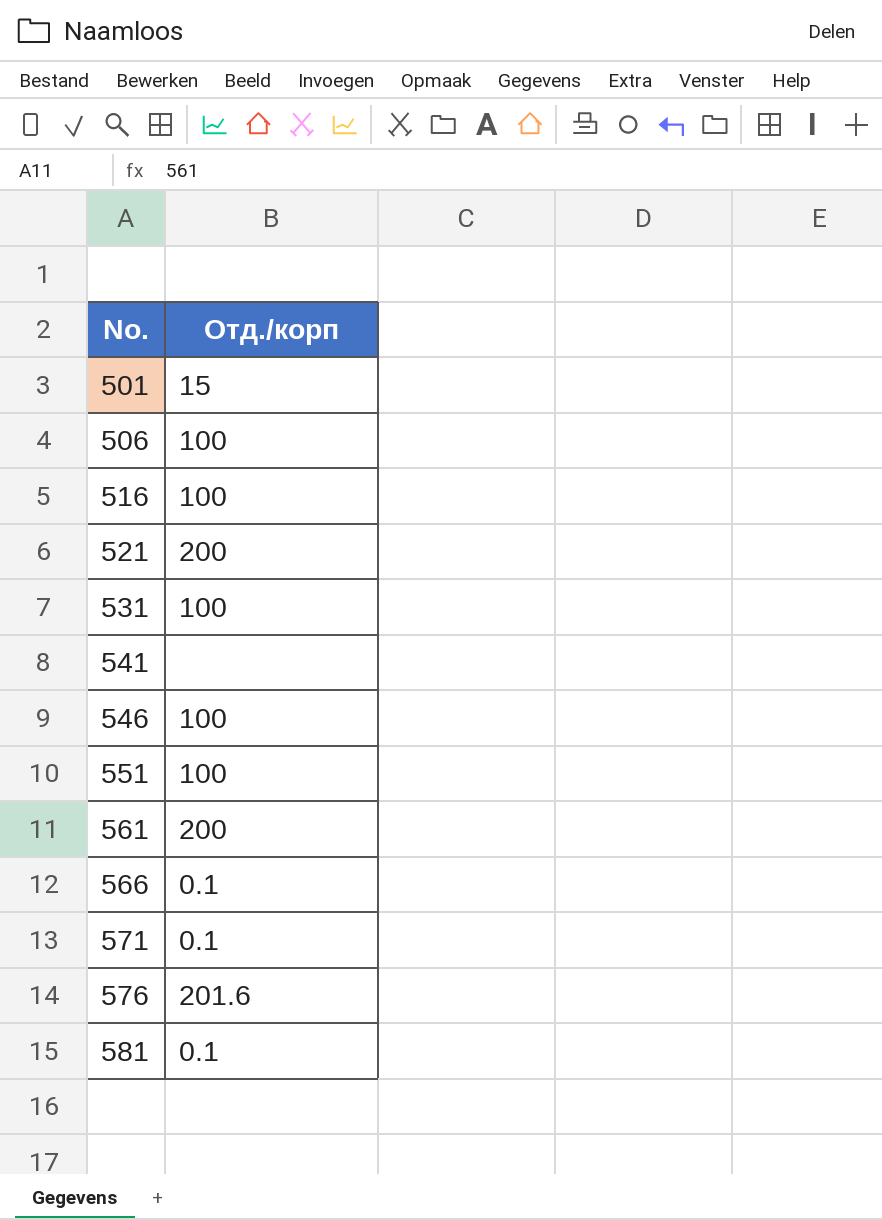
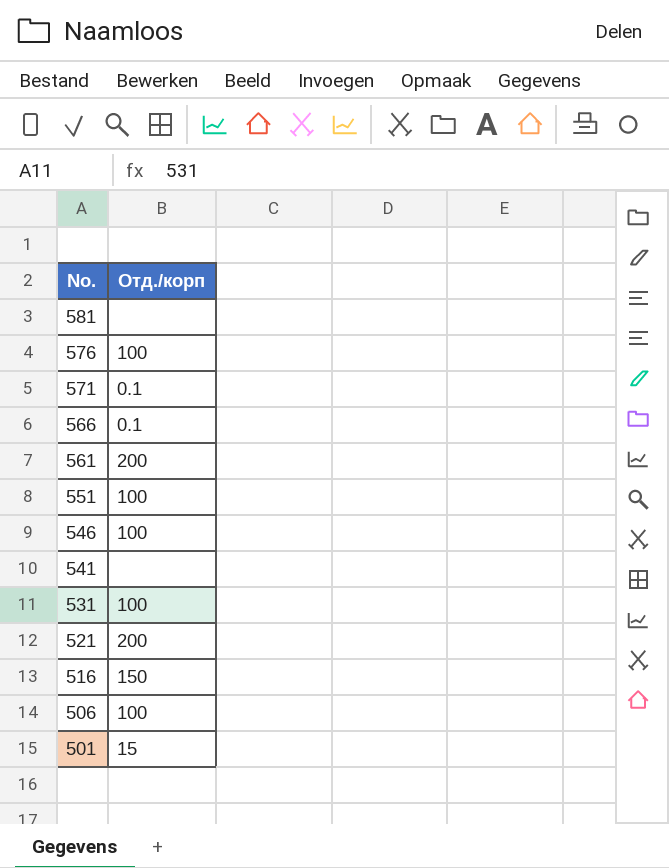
row order: No. ascending -> No. descending
581 | Отд./корп: 0.1 -> none
576 | Отд./корп: 201.6 -> 100
516 | Отд./корп: 100 -> 150

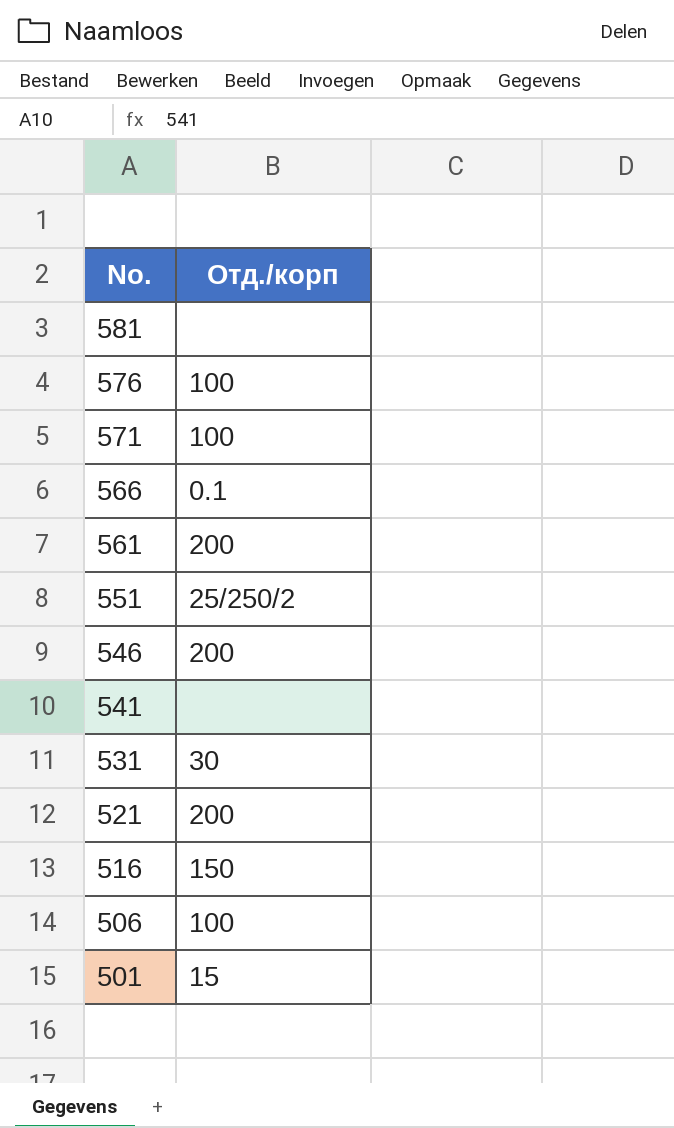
571 | Отд./корп: 0.1 -> 100
551 | Отд./корп: 100 -> 25/250/2
546 | Отд./корп: 100 -> 200
531 | Отд./корп: 100 -> 30

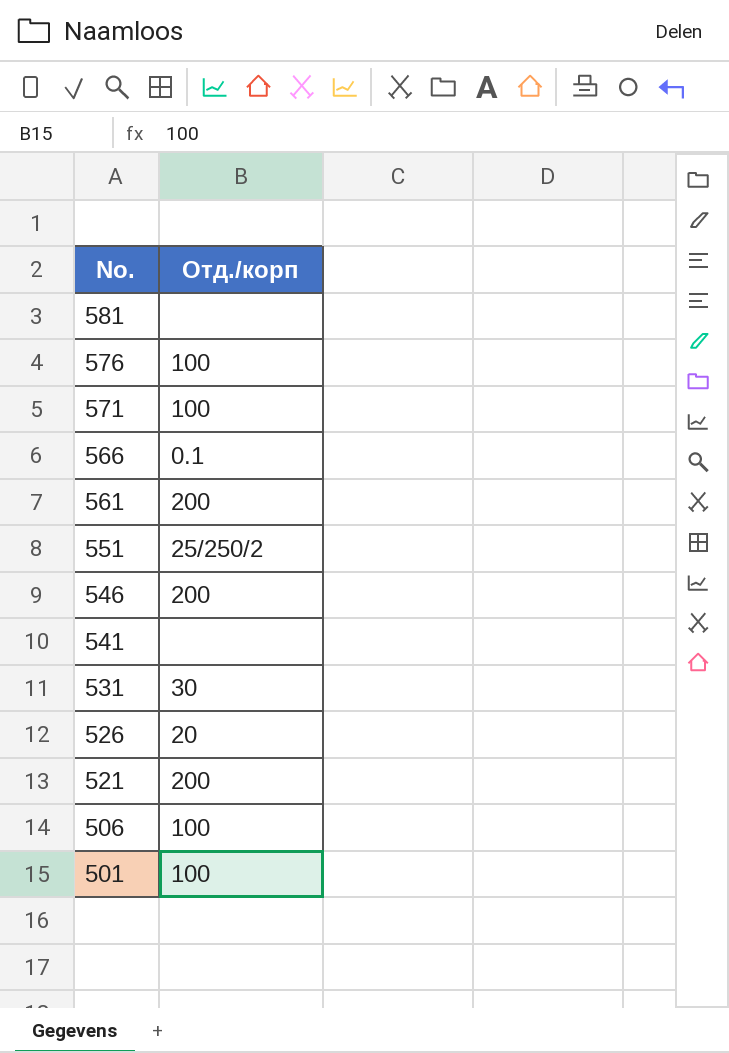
row 516: 150 -> none
row 526: none -> 20
501 | Отд./корп: 15 -> 100

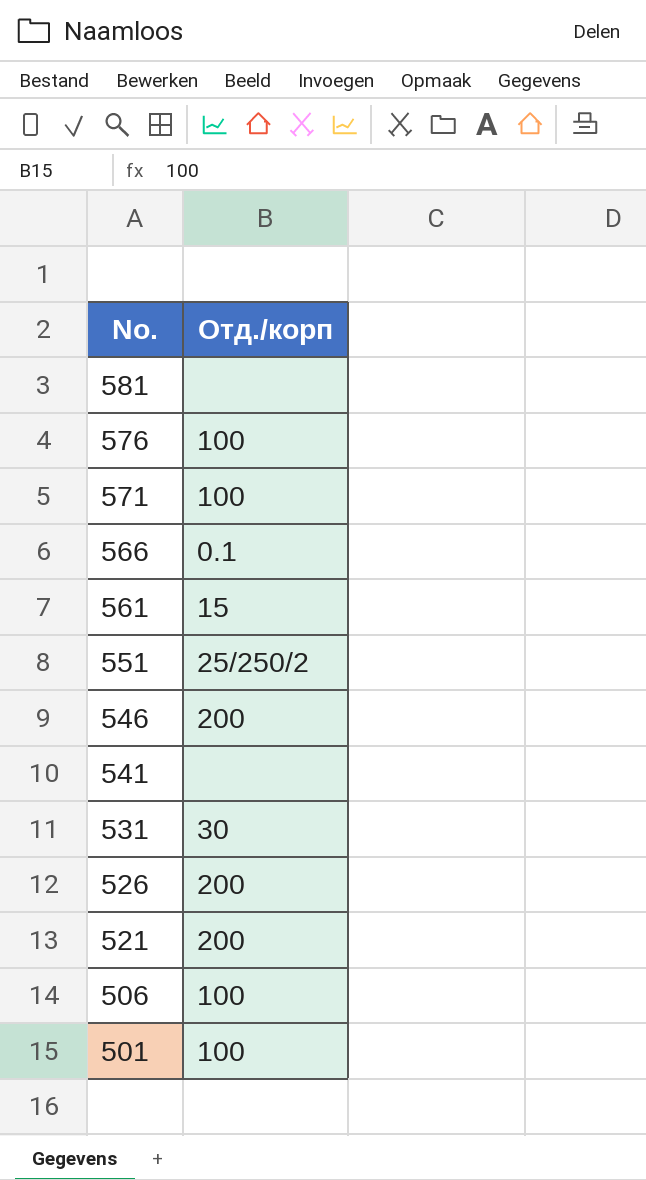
561 | Отд./корп: 200 -> 15
526 | Отд./корп: 20 -> 200

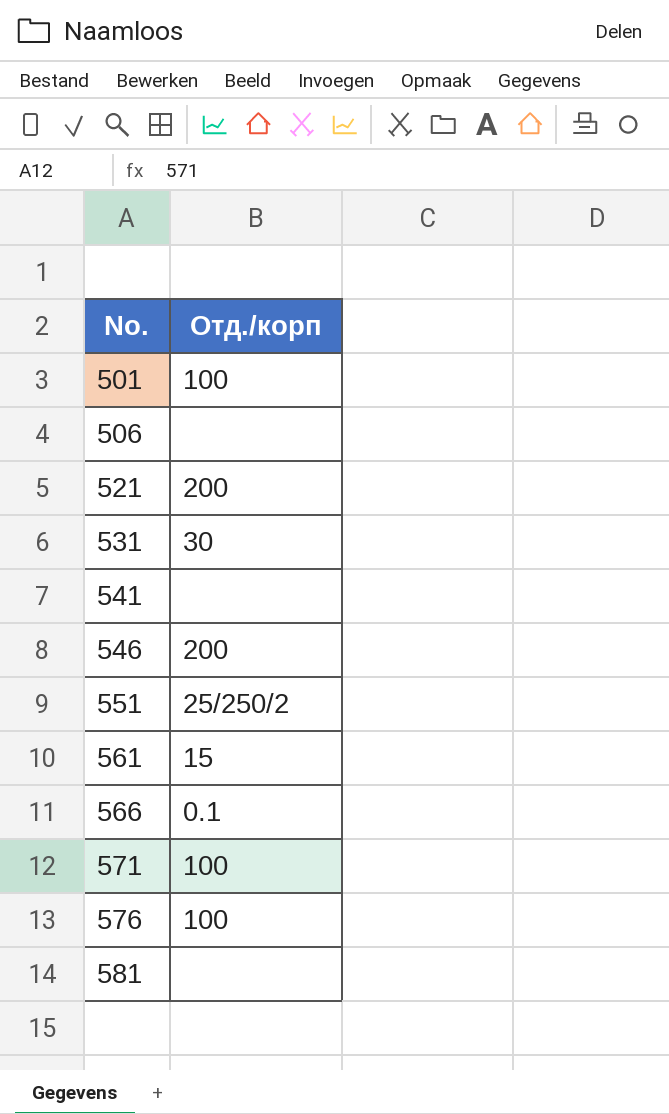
row order: No. descending -> No. ascending
row 526: 200 -> none
506 | Отд./корп: 100 -> none

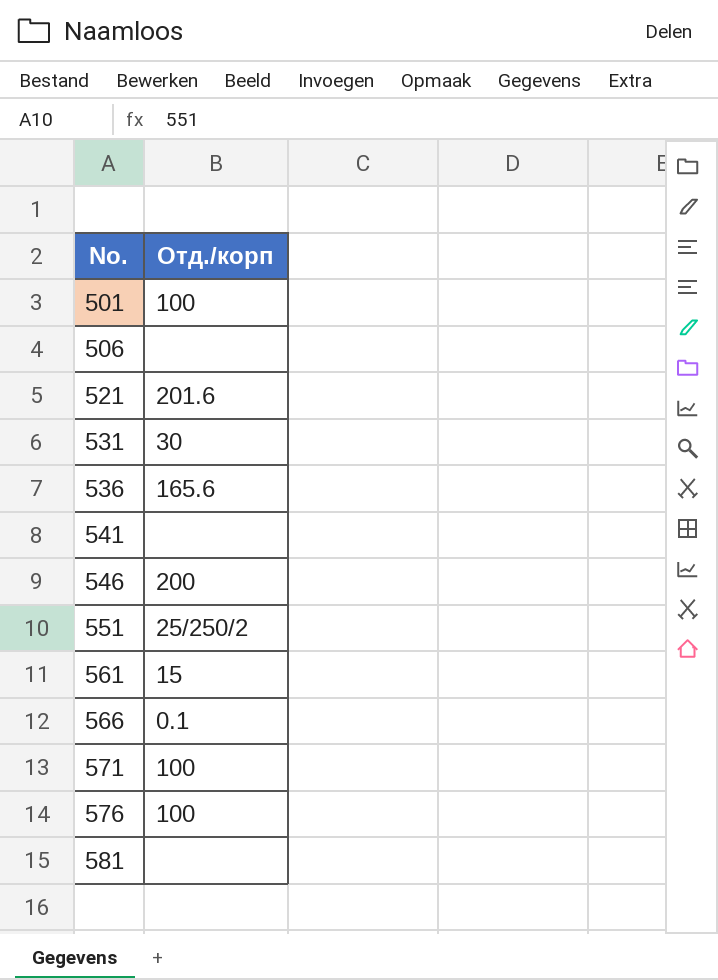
521 | Отд./корп: 200 -> 201.6
row 536: none -> 165.6

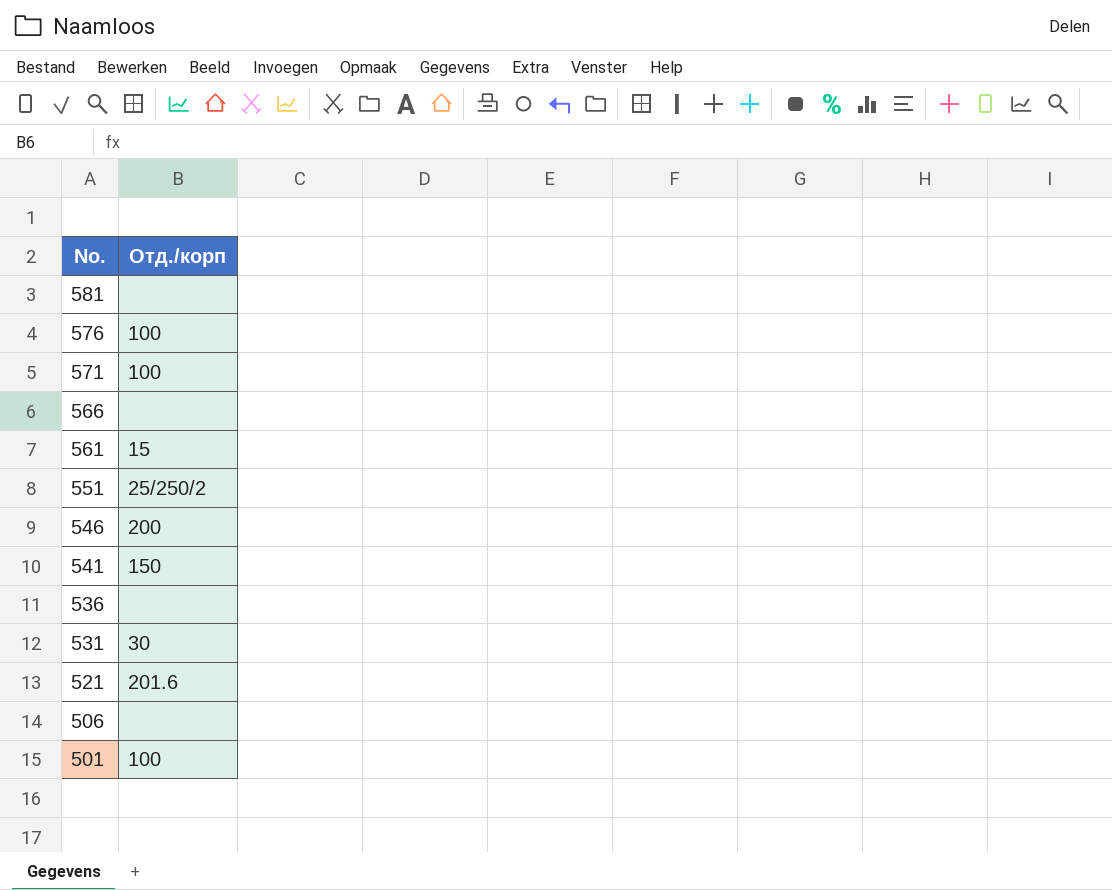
row order: No. ascending -> No. descending
566 | Отд./корп: 0.1 -> none
541 | Отд./корп: none -> 150
536 | Отд./корп: 165.6 -> none

